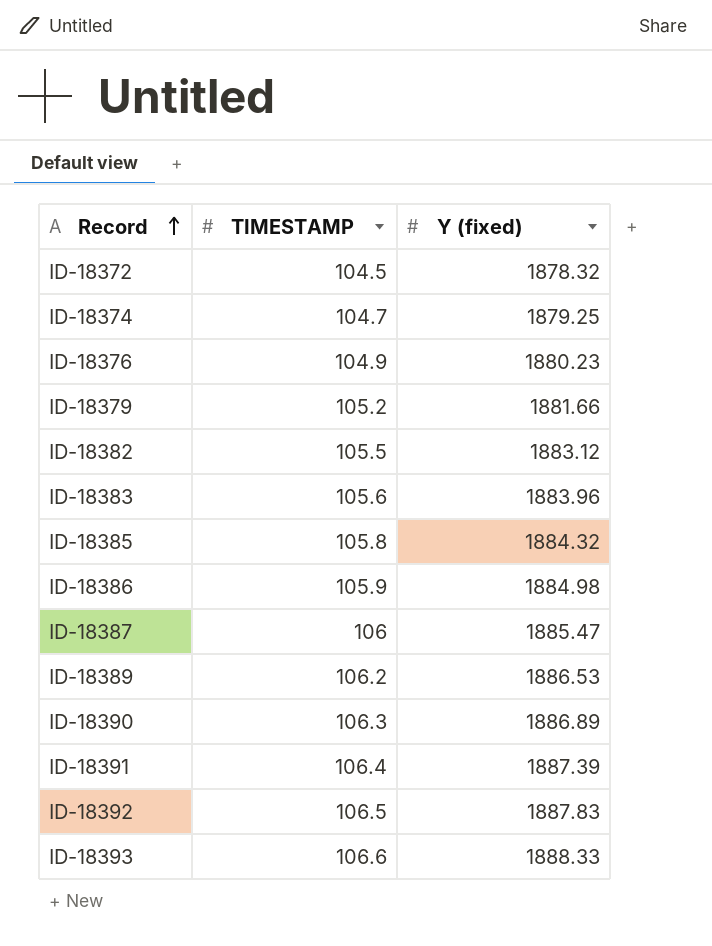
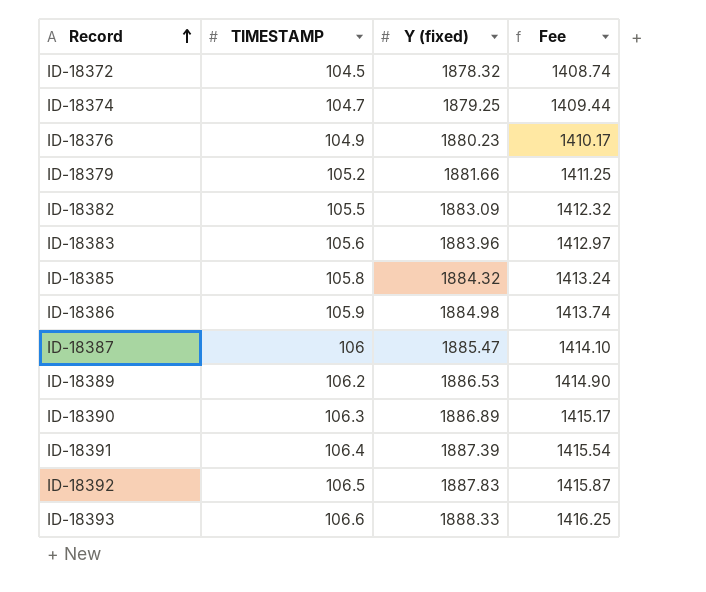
column Fee | formula: none -> [Y (fixed)] * 0.75
ID-18382 | Y (fixed): 1883.12 -> 1883.09

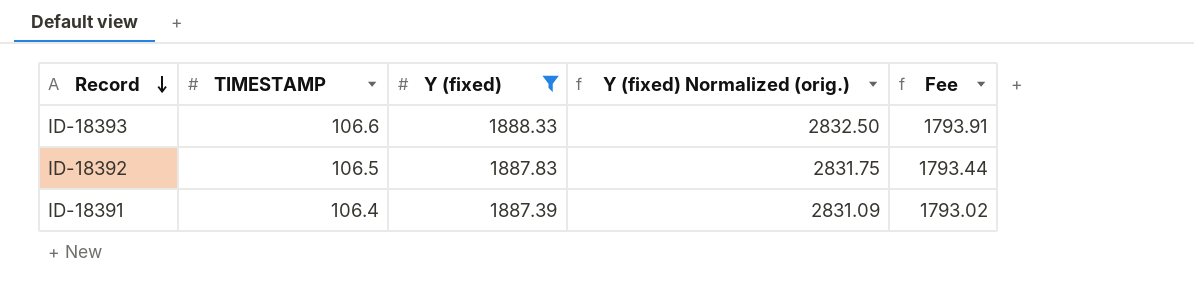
filter: none -> Y (fixed) >= 1887.39
row order: Record ascending -> Record descending
column Y (fixed) Normalized (orig.) | formula: none -> [Y (fixed)] * 1.5
column Fee | formula: [Y (fixed)] * 0.75 -> [Y (fixed)] * 0.95

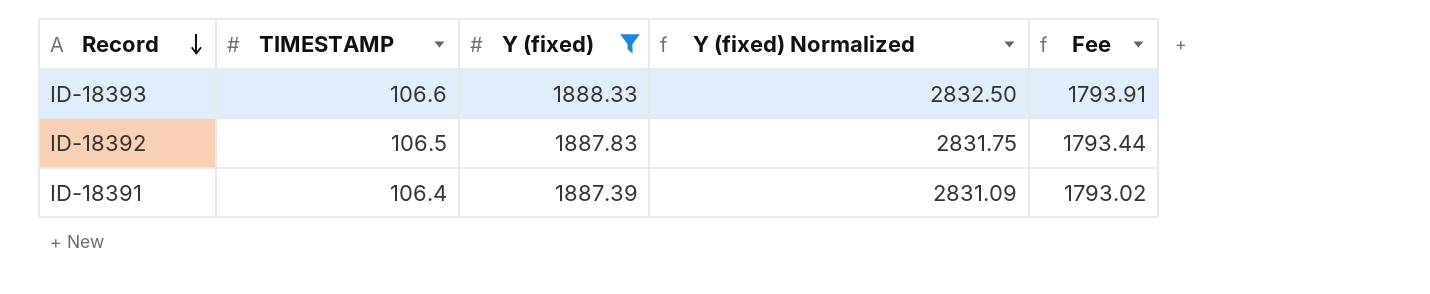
column name: Y (fixed) Normalized (orig.) -> Y (fixed) Normalized

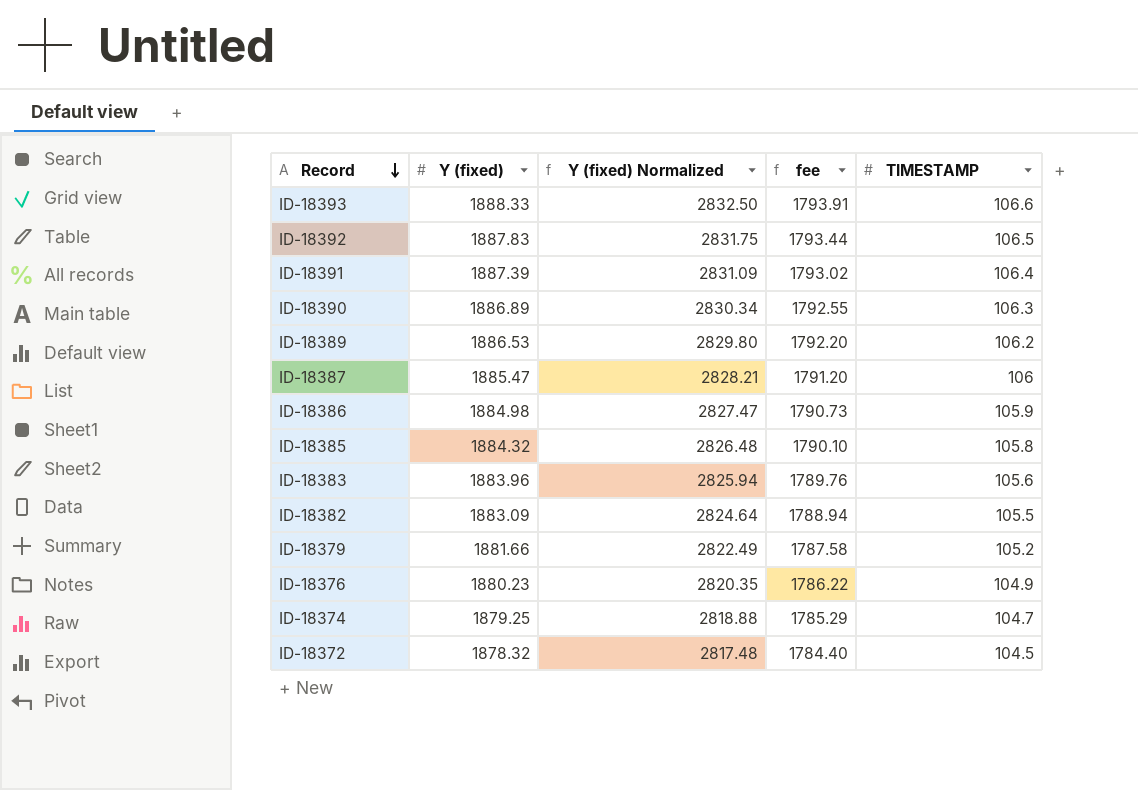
filter: Y (fixed) >= 1887.39 -> none
column name: Fee -> fee
column TIMESTAMP | position: 2 -> 5

